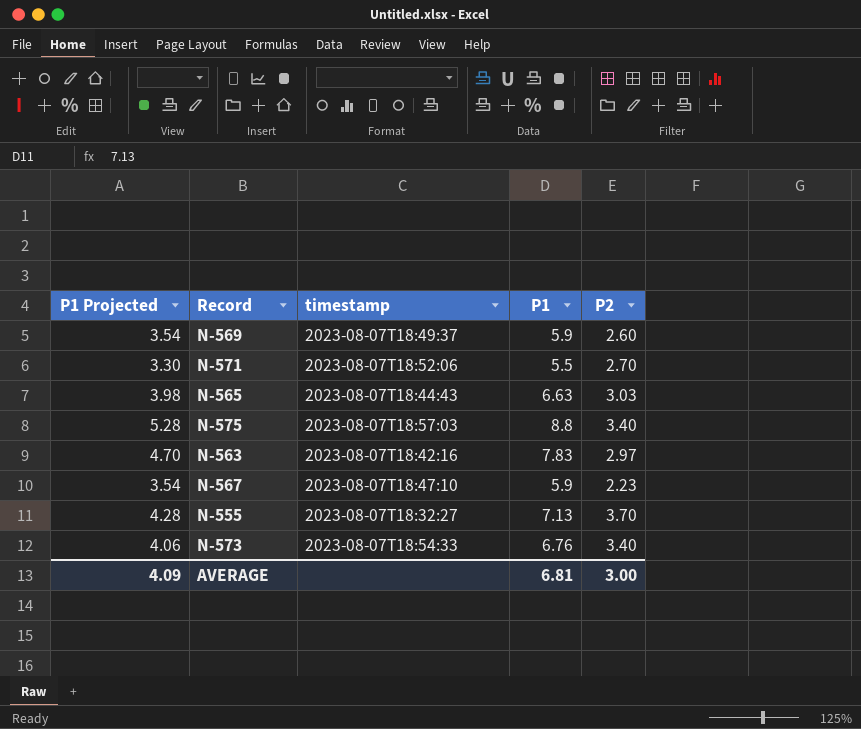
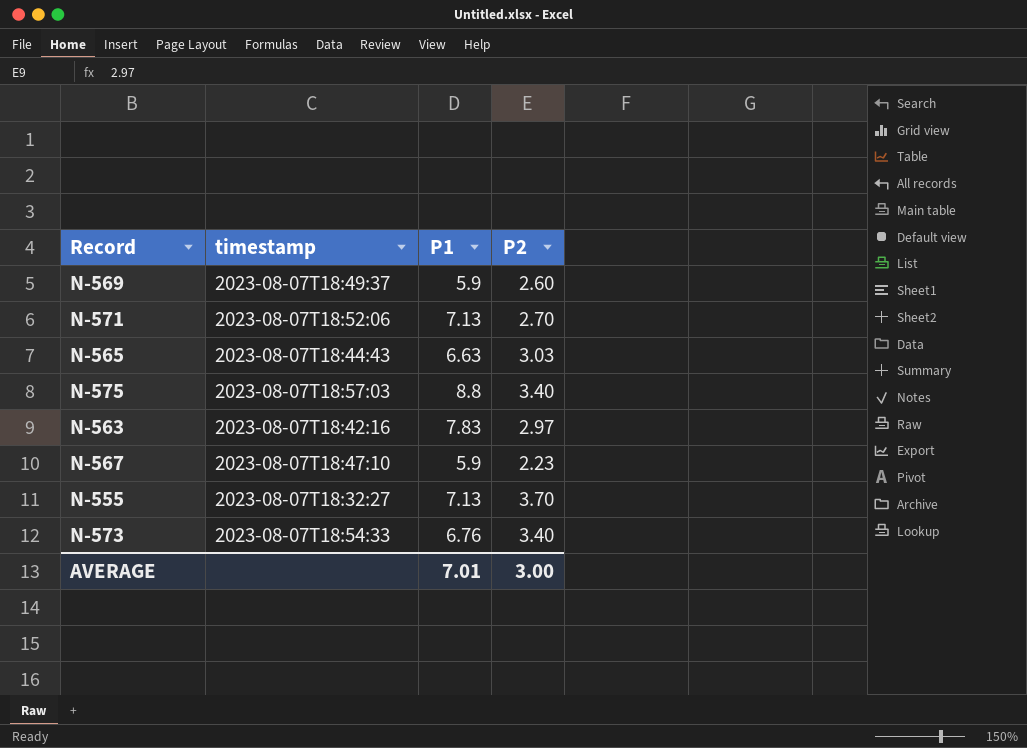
column P1 Projected | formula: [P1] * 0.6 -> none
N-571 | P1: 5.5 -> 7.13
AVERAGE | P1: 6.81 -> 7.01

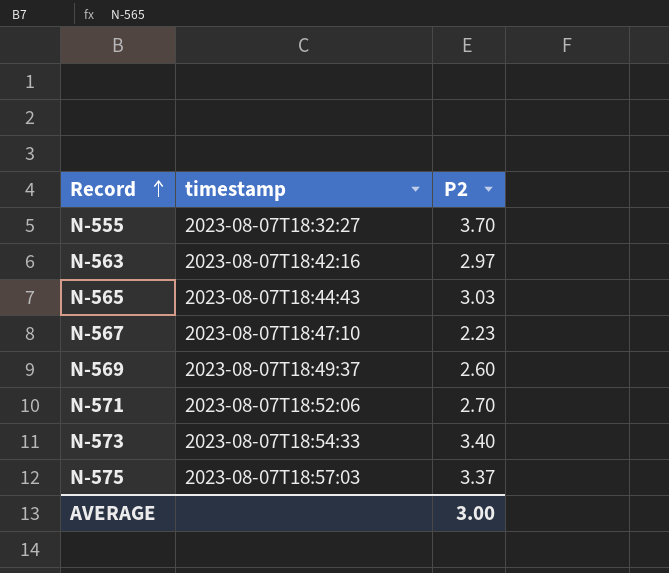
row order: none -> Record ascending
column P1 | position: 3 -> none
N-575 | P2: 3.40 -> 3.37

